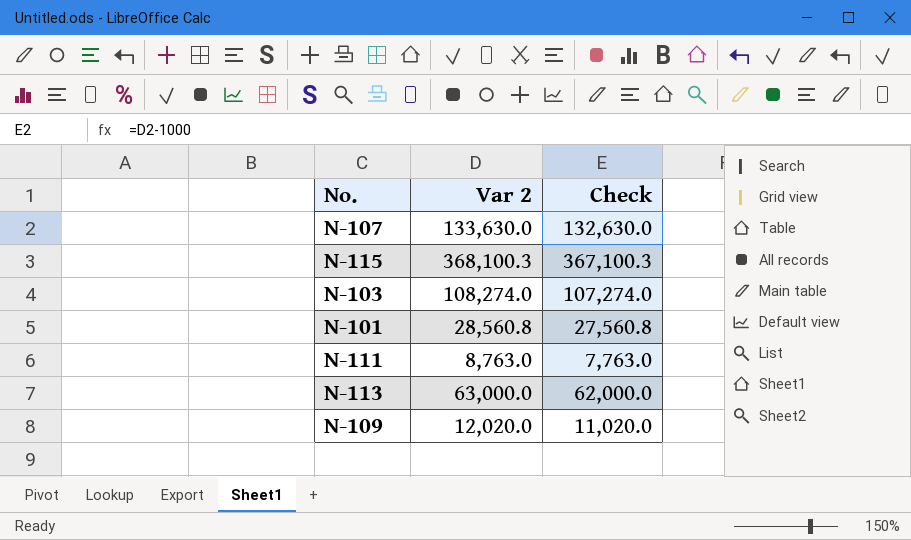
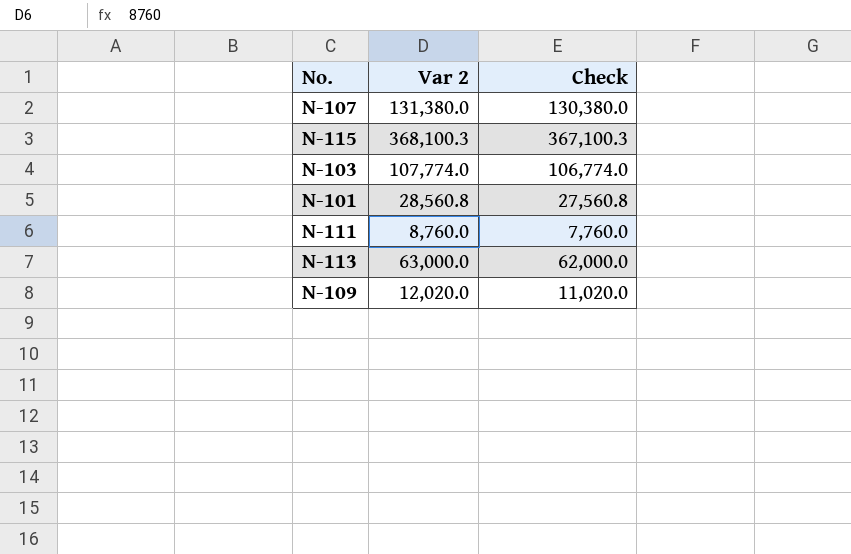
N-107 | Var 2: 133,630.0 -> 131,380.0
N-107 | Check: 132,630.0 -> 130,380.0
N-103 | Var 2: 108,274.0 -> 107,774.0
N-103 | Check: 107,274.0 -> 106,774.0
N-111 | Var 2: 8,763.0 -> 8,760.0
N-111 | Check: 7,763.0 -> 7,760.0

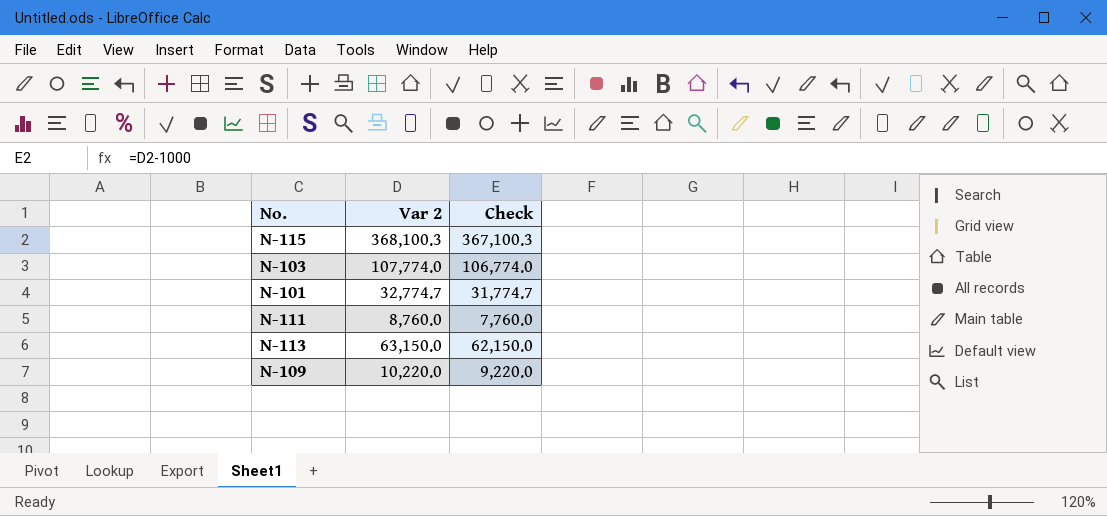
row N-107: 131,380.0 | 130,380.0 -> none
N-101 | Var 2: 28,560.8 -> 32,774.7
N-101 | Check: 27,560.8 -> 31,774.7
N-113 | Var 2: 63,000.0 -> 63,150.0
N-113 | Check: 62,000.0 -> 62,150.0
N-109 | Var 2: 12,020.0 -> 10,220.0
N-109 | Check: 11,020.0 -> 9,220.0

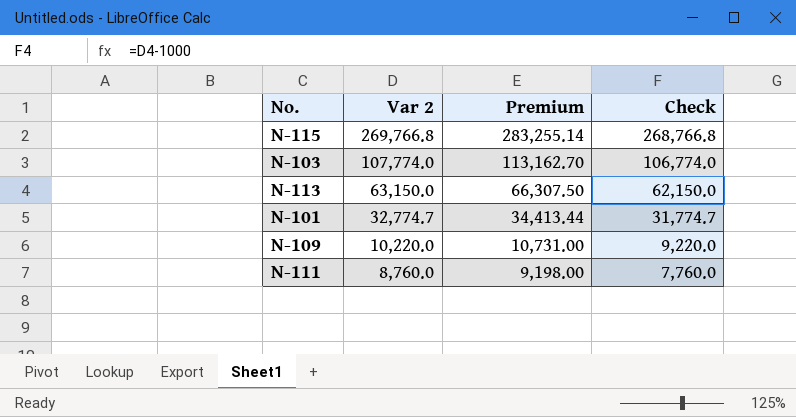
row order: none -> Var 2 descending
column Premium | formula: none -> [Var 2] * 1.05
N-115 | Var 2: 368,100.3 -> 269,766.8
N-115 | Check: 367,100.3 -> 268,766.8

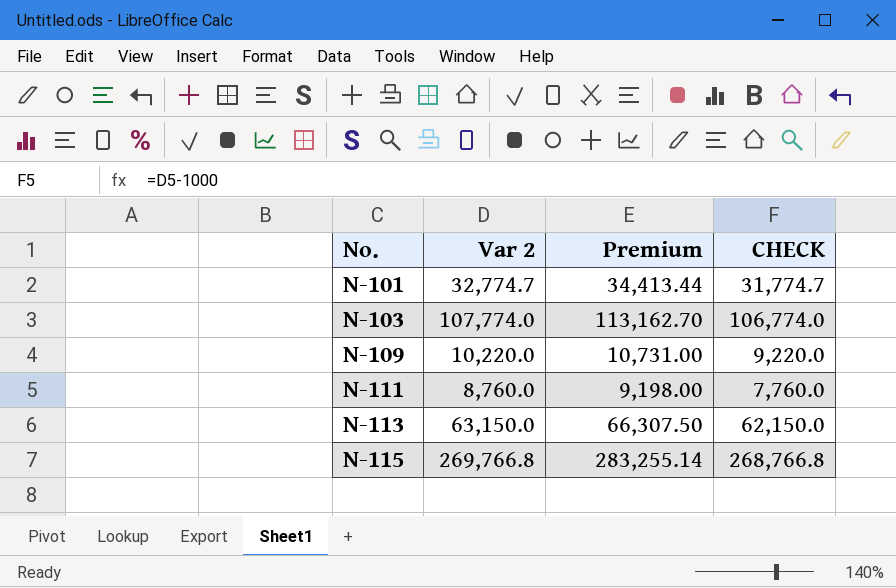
row order: Var 2 descending -> No. ascending
column name: Check -> CHECK

